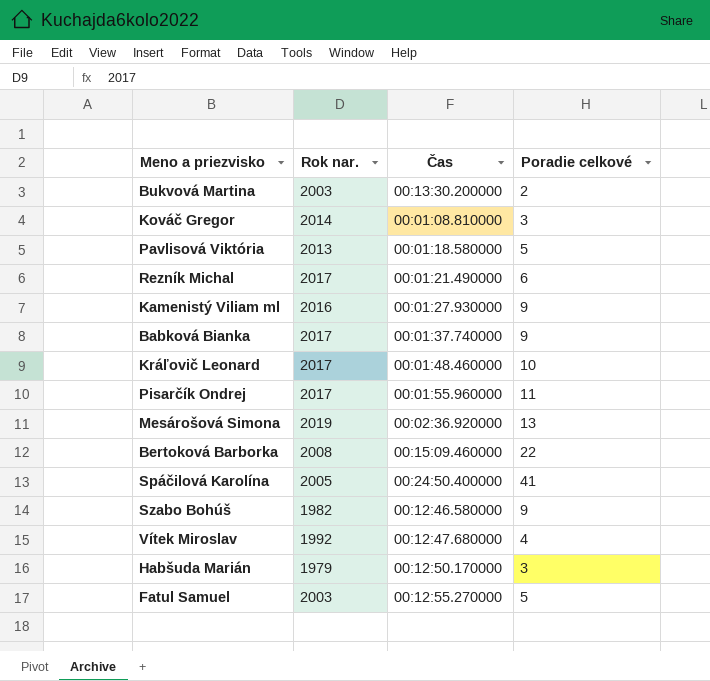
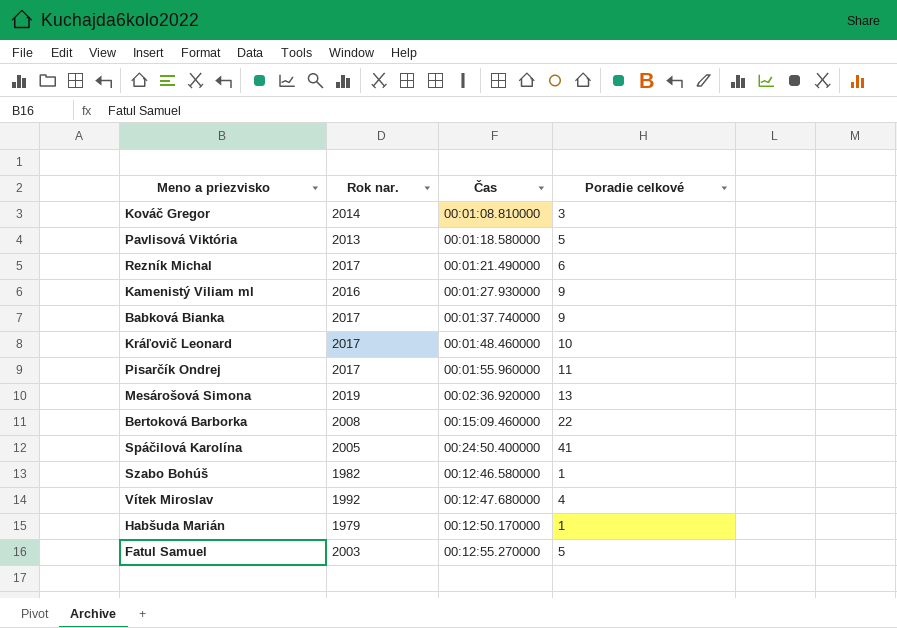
row Bukvová Martina: 2003 | 00:13:30.200000 | 2 -> none
Szabo Bohúš | Poradie celkové: 9 -> 1
Habšuda Marián | Poradie celkové: 3 -> 1

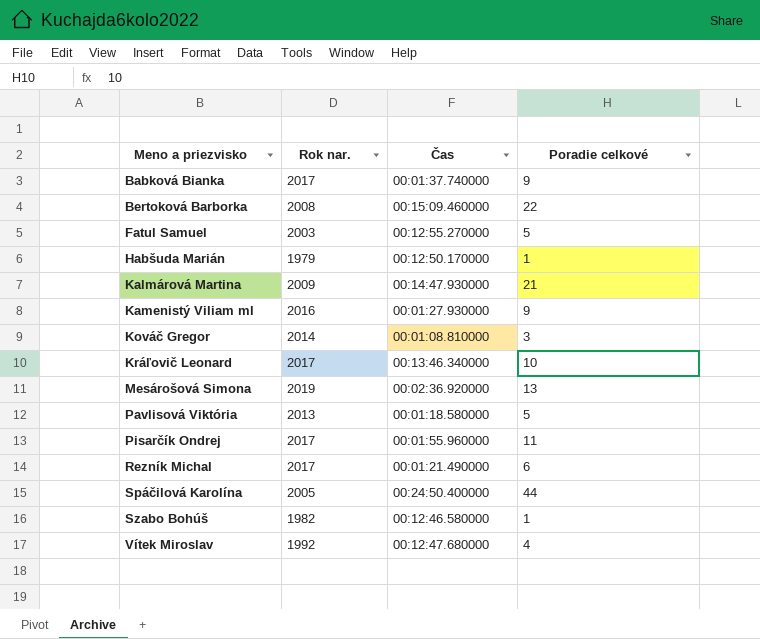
row order: none -> Meno a priezvisko ascending
row Kalmárová Martina: none -> 2009 | 00:14:47.930000 | 21
Kráľovič Leonard | Čas: 00:01:48.460000 -> 00:13:46.340000
Spáčilová Karolína | Poradie celkové: 41 -> 44

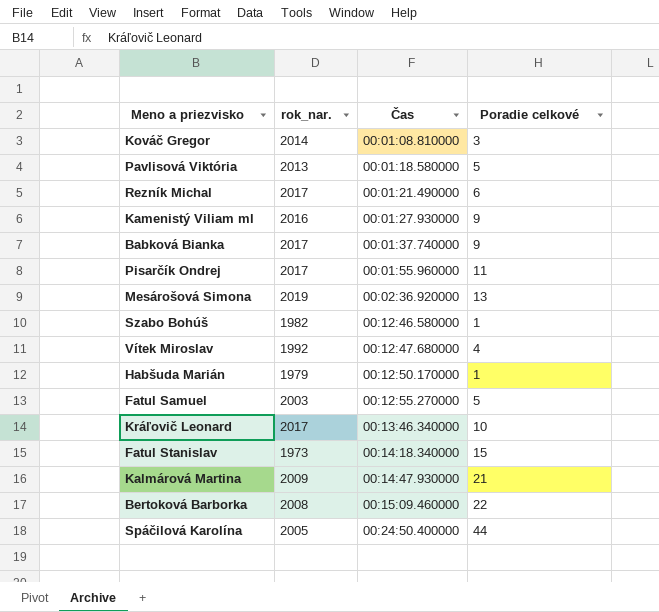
row order: Meno a priezvisko ascending -> Čas ascending
column name: Rok nar. -> rok_nar.
row Fatul Stanislav: none -> 1973 | 00:14:18.340000 | 15

